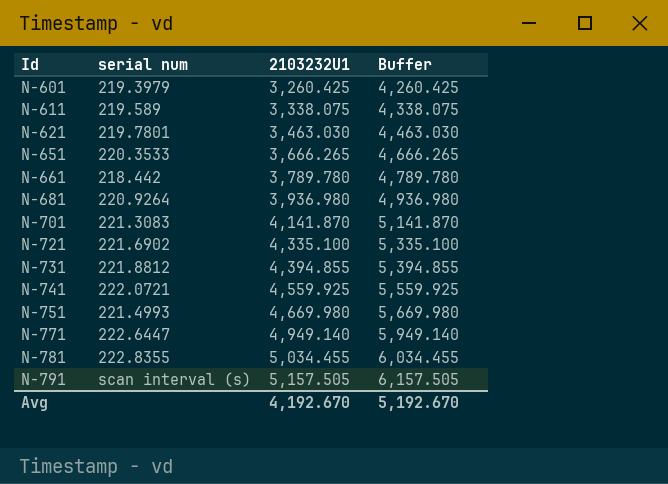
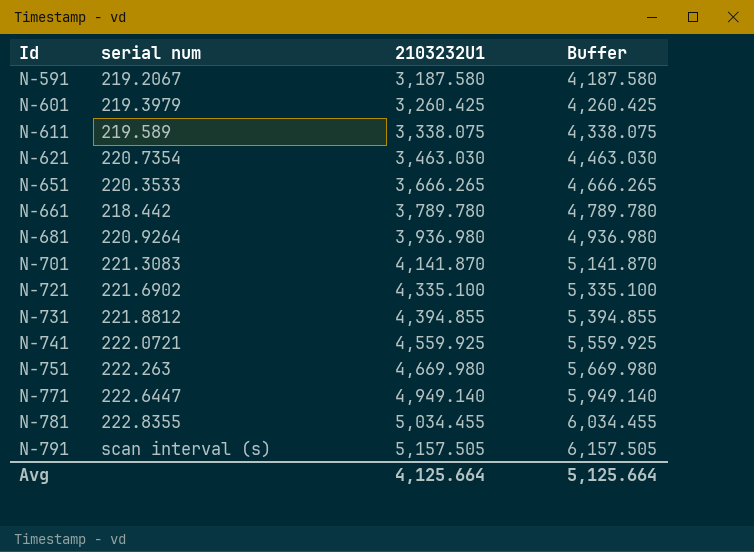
row N-591: none -> 219.2067 | 3,187.580 | 4,187.580
N-621 | serial num: 219.7801 -> 220.7354
N-751 | serial num: 221.4993 -> 222.263
Avg | 2103232U1: 4,192.670 -> 4,125.664
Avg | Buffer: 5,192.670 -> 5,125.664

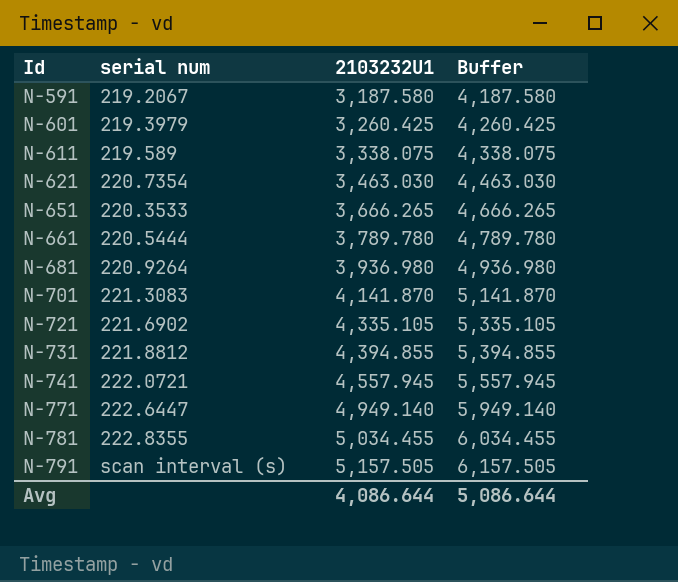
row N-751: 222.263 | 4,669.980 | 5,669.980 -> none
N-661 | serial num: 218.442 -> 220.5444
N-721 | 2103232U1: 4,335.100 -> 4,335.105
N-721 | Buffer: 5,335.100 -> 5,335.105
N-741 | 2103232U1: 4,559.925 -> 4,557.945
N-741 | Buffer: 5,559.925 -> 5,557.945
Avg | 2103232U1: 4,125.664 -> 4,086.644
Avg | Buffer: 5,125.664 -> 5,086.644

